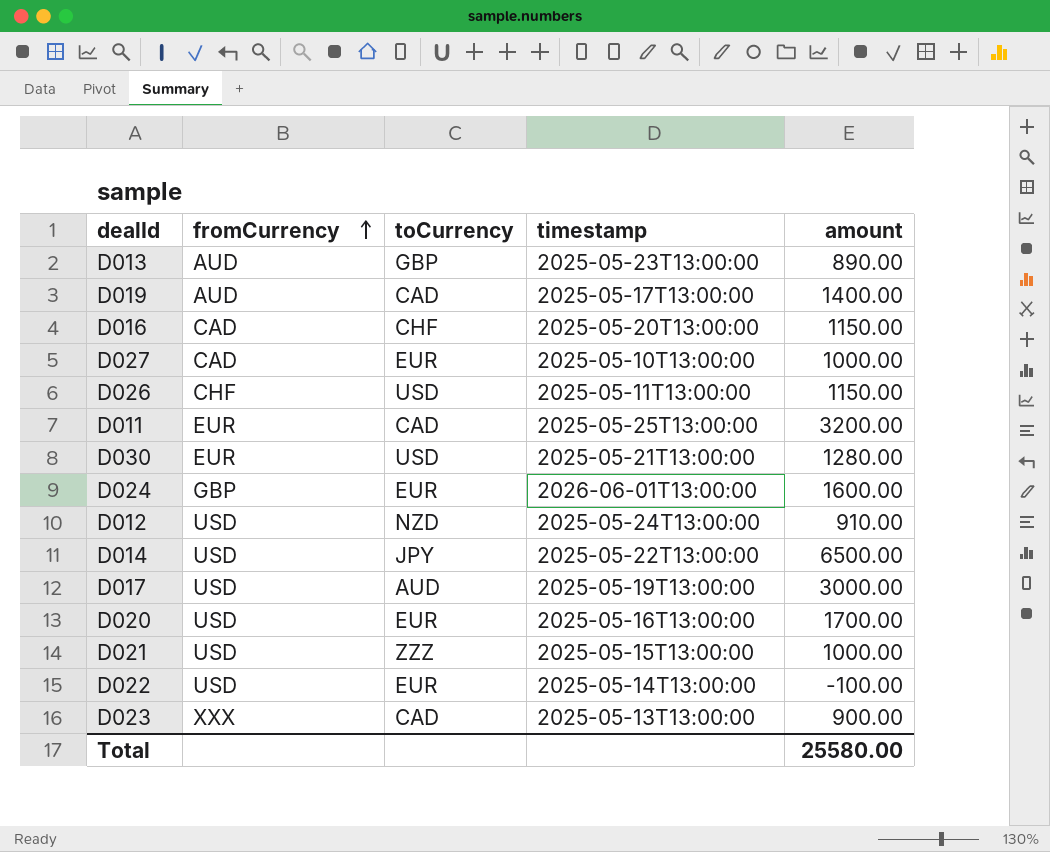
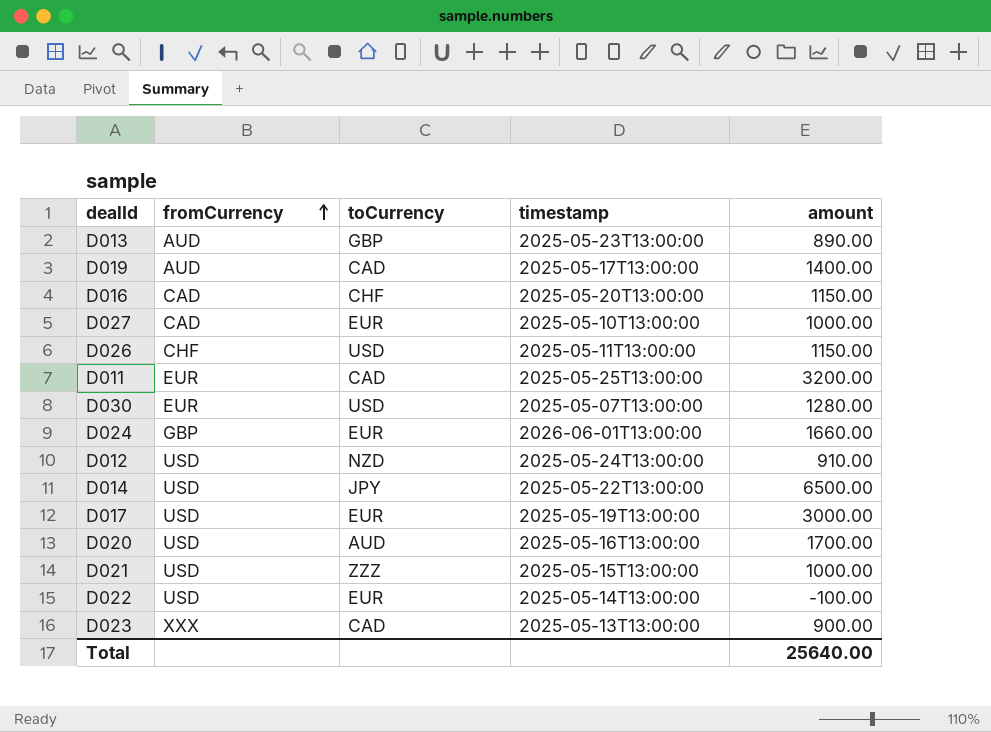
D030 | timestamp: 2025-05-21T13:00:00 -> 2025-05-07T13:00:00
D024 | amount: 1600.00 -> 1660.00
D017 | toCurrency: AUD -> EUR
D020 | toCurrency: EUR -> AUD
Total | amount: 25580.00 -> 25640.00

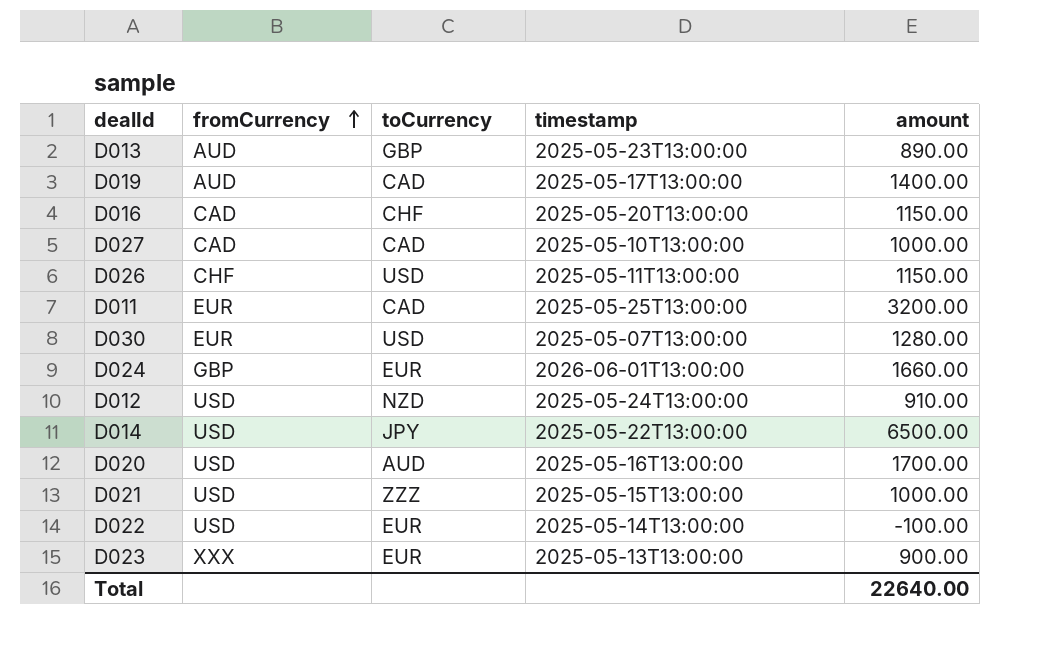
row D017: USD | EUR | 2025-05-19T13:00:00 | 3000.00 -> none
D027 | toCurrency: EUR -> CAD
D023 | toCurrency: CAD -> EUR
Total | amount: 25640.00 -> 22640.00

